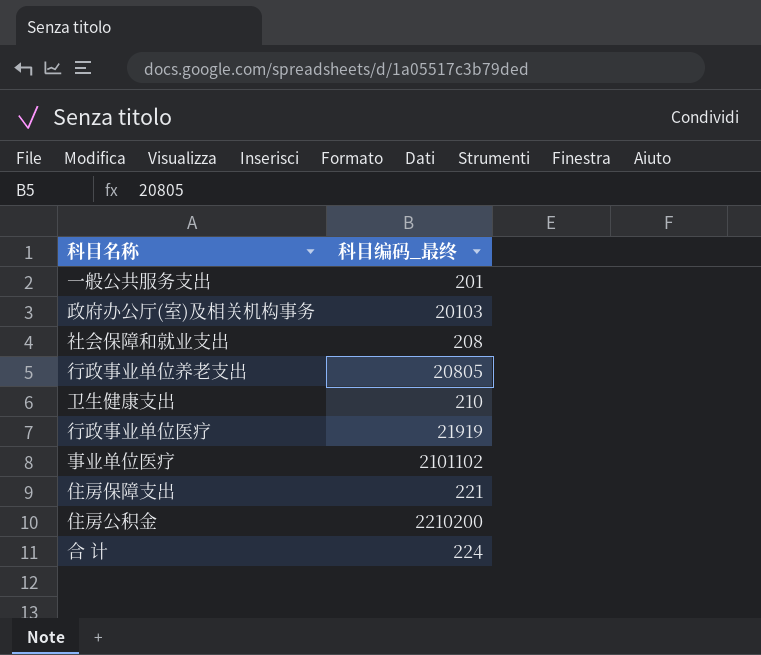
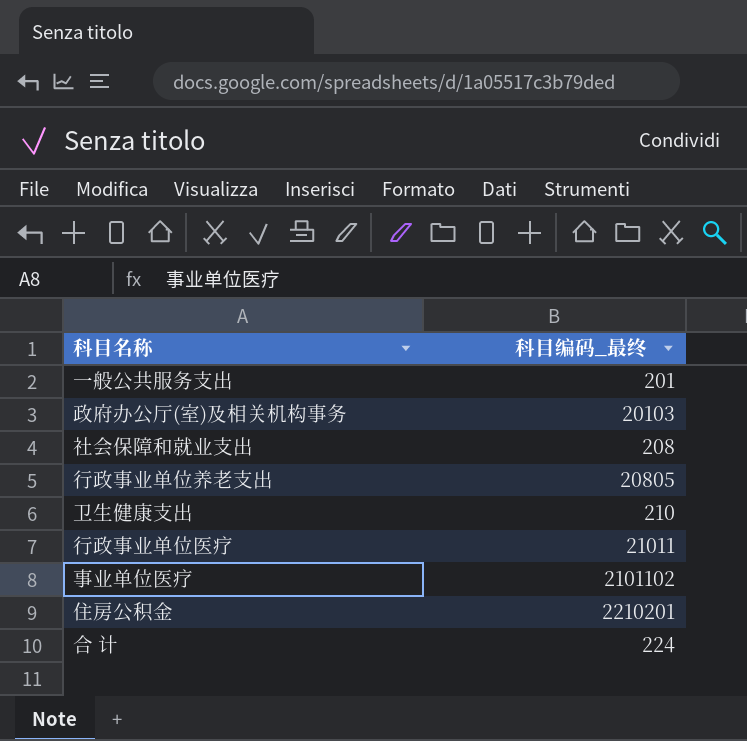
row 住房保障支出: 221 -> none
行政事业单位医疗 | 科目编码_最终: 21919 -> 21011
住房公积金 | 科目编码_最终: 2210200 -> 2210201

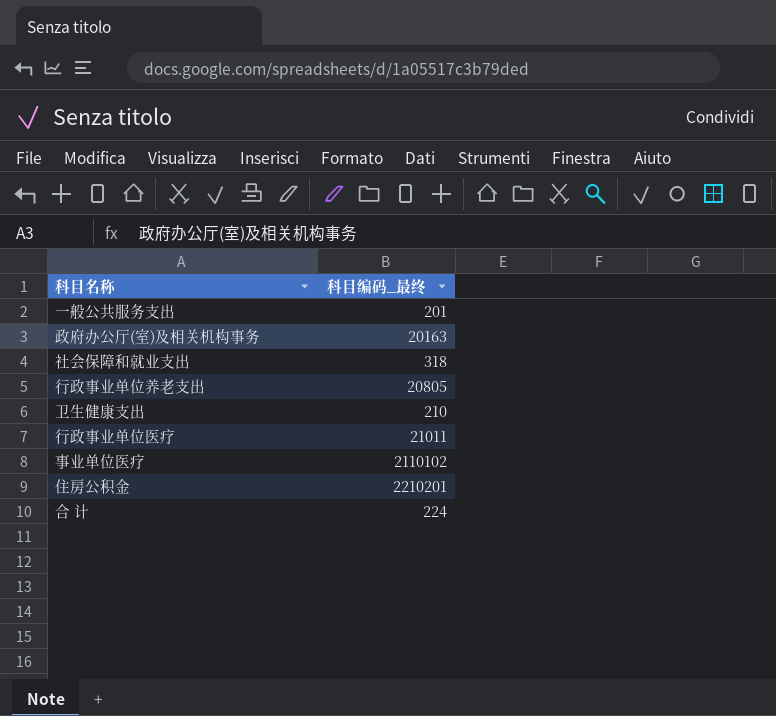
政府办公厅(室)及相关机构事务 | 科目编码_最终: 20103 -> 20163
社会保障和就业支出 | 科目编码_最终: 208 -> 318
事业单位医疗 | 科目编码_最终: 2101102 -> 2110102

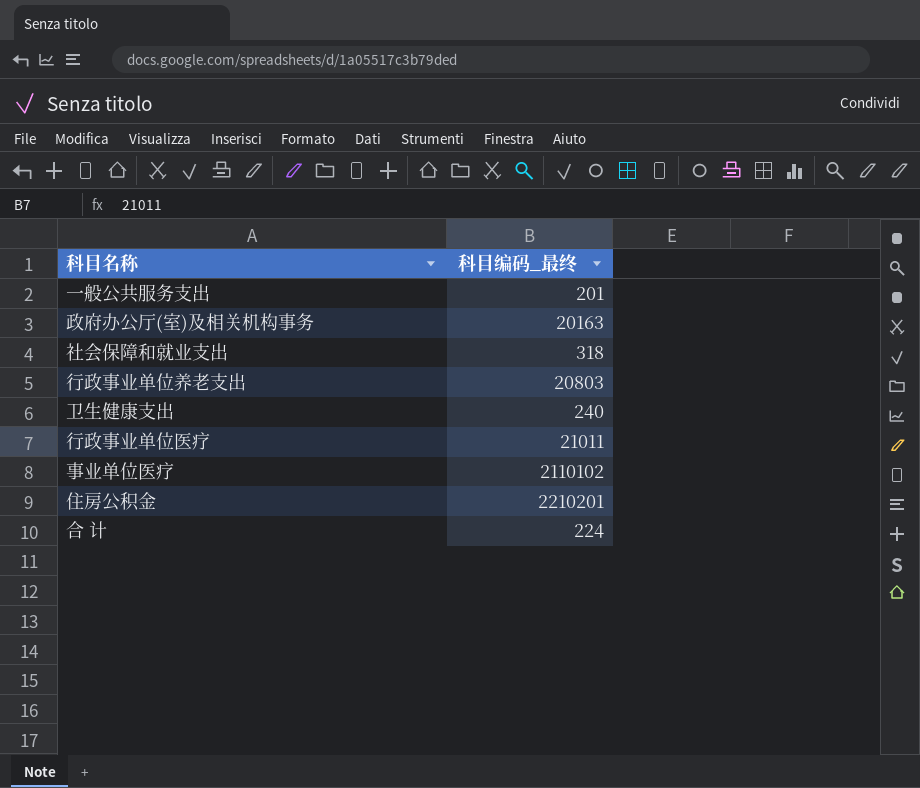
行政事业单位养老支出 | 科目编码_最终: 20805 -> 20803
卫生健康支出 | 科目编码_最终: 210 -> 240

